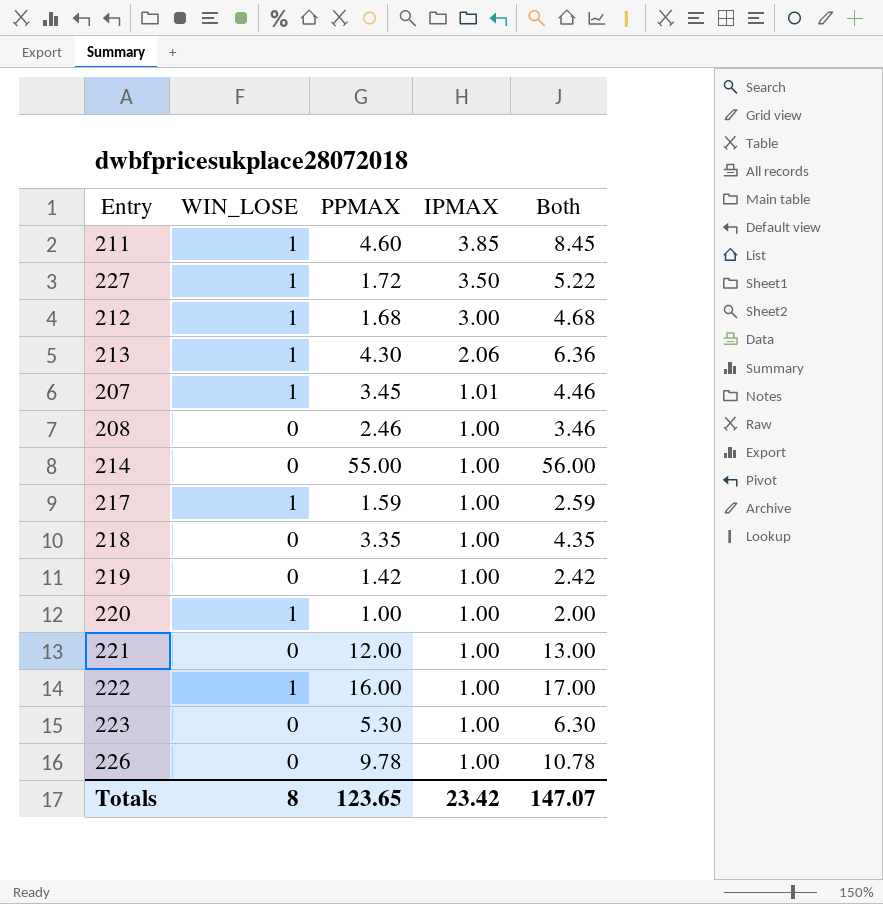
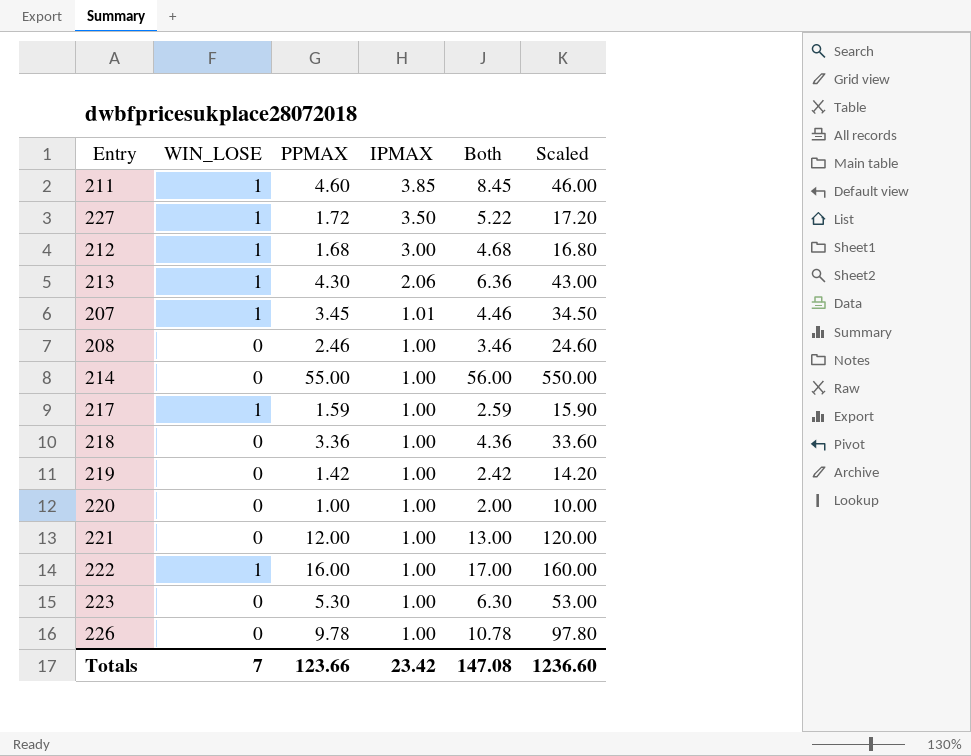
column Scaled | formula: none -> [PPMAX] * 10
218 | PPMAX: 3.35 -> 3.36
218 | Both: 4.35 -> 4.36
220 | WIN_LOSE: 1 -> 0
Totals | WIN_LOSE: 8 -> 7
Totals | PPMAX: 123.65 -> 123.66
Totals | Both: 147.07 -> 147.08

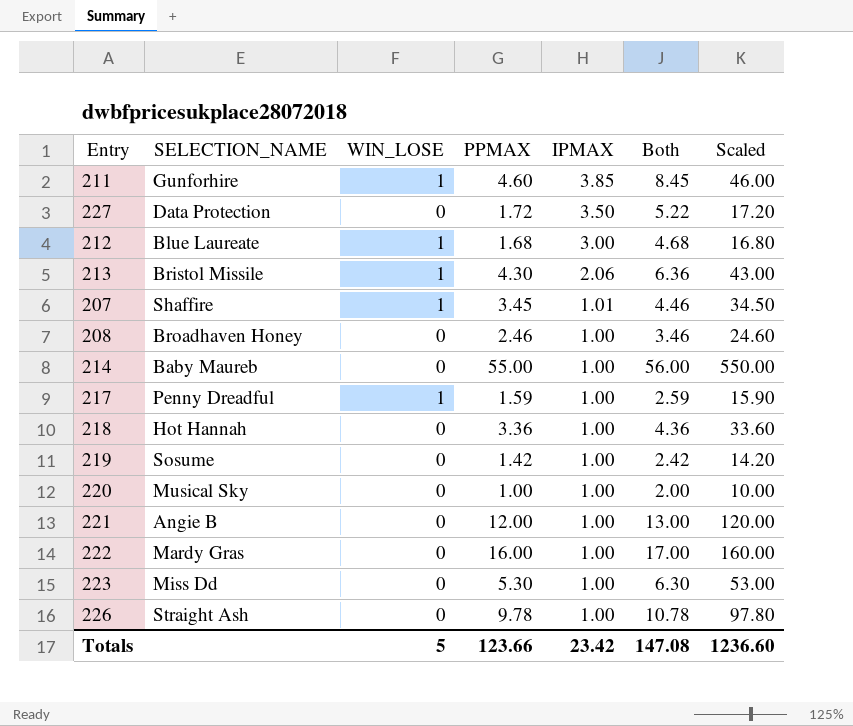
column SELECTION_NAME | position: none -> 2
227 | WIN_LOSE: 1 -> 0
222 | WIN_LOSE: 1 -> 0
Totals | WIN_LOSE: 7 -> 5

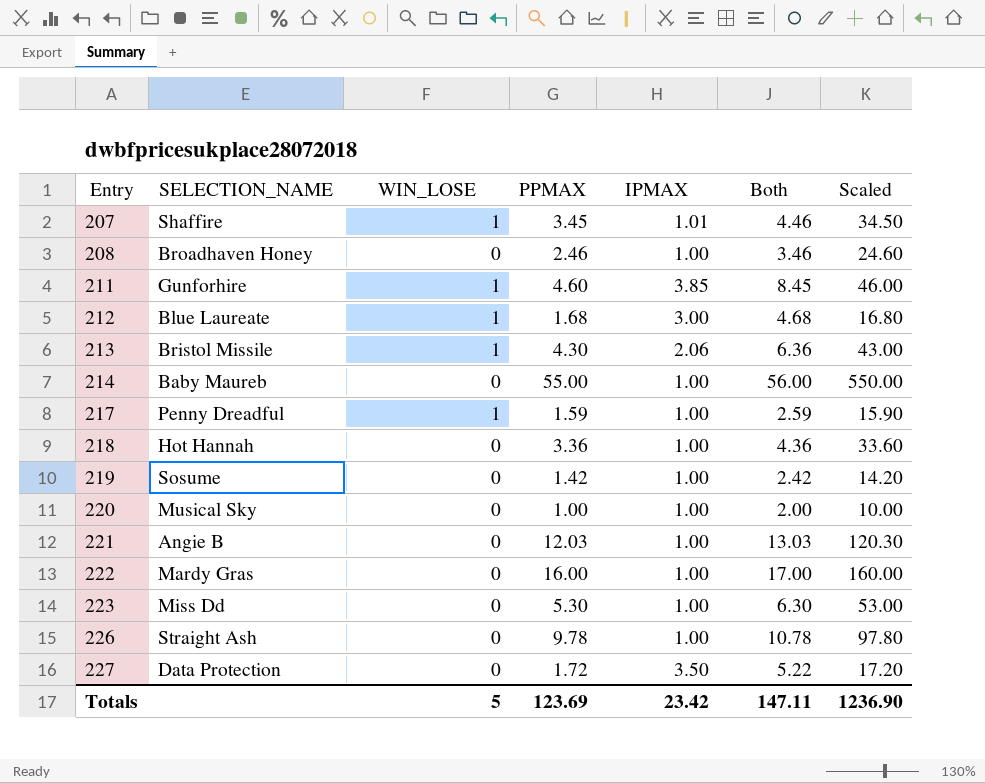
row order: IPMAX descending -> Entry ascending
221 | PPMAX: 12.00 -> 12.03
221 | Both: 13.00 -> 13.03
221 | Scaled: 120.00 -> 120.30
Totals | PPMAX: 123.66 -> 123.69
Totals | Both: 147.08 -> 147.11
Totals | Scaled: 1236.60 -> 1236.90

